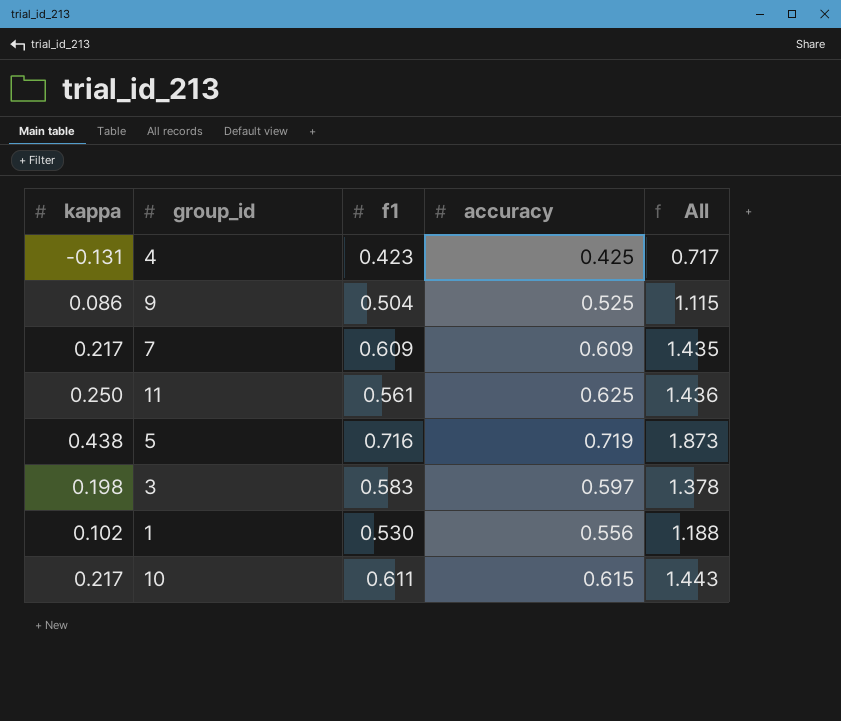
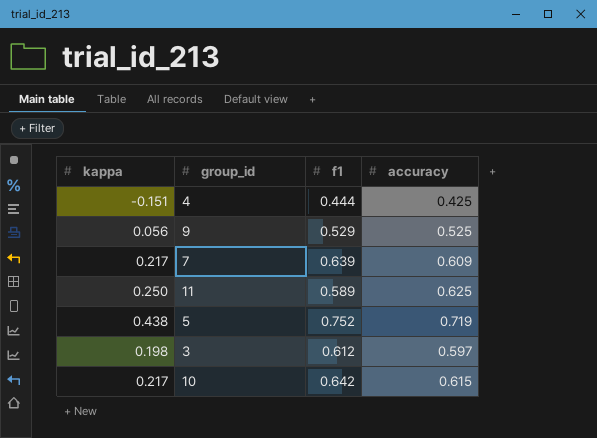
column All | formula: [kappa] + [f1] + [accuracy] -> none
row 1: 0.102 | 0.530 | 0.556 | 1.188 -> none
4 | kappa: -0.131 -> -0.151
4 | f1: 0.423 -> 0.444
9 | kappa: 0.086 -> 0.056
9 | f1: 0.504 -> 0.529
7 | f1: 0.609 -> 0.639
11 | f1: 0.561 -> 0.589
5 | f1: 0.716 -> 0.752
3 | f1: 0.583 -> 0.612
10 | f1: 0.611 -> 0.642

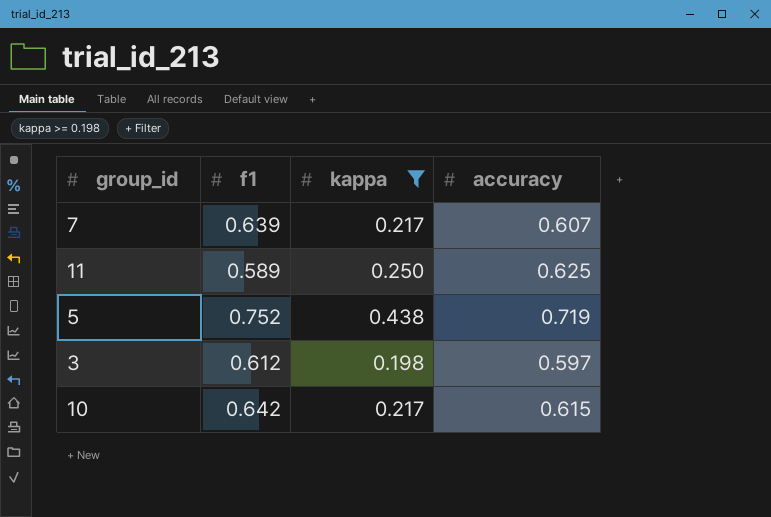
filter: none -> kappa >= 0.198
column kappa | position: 1 -> 3
7 | accuracy: 0.609 -> 0.607

